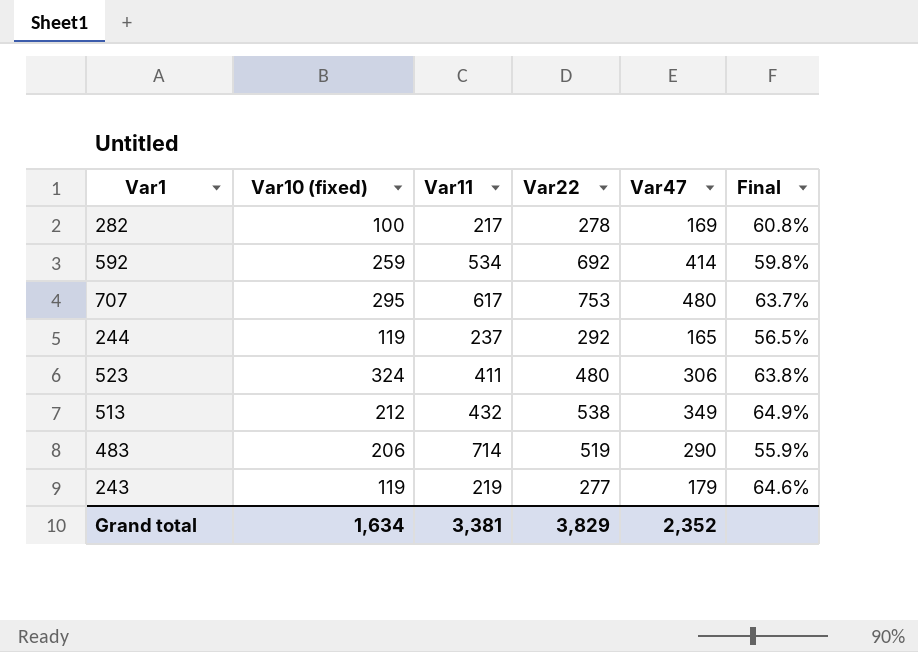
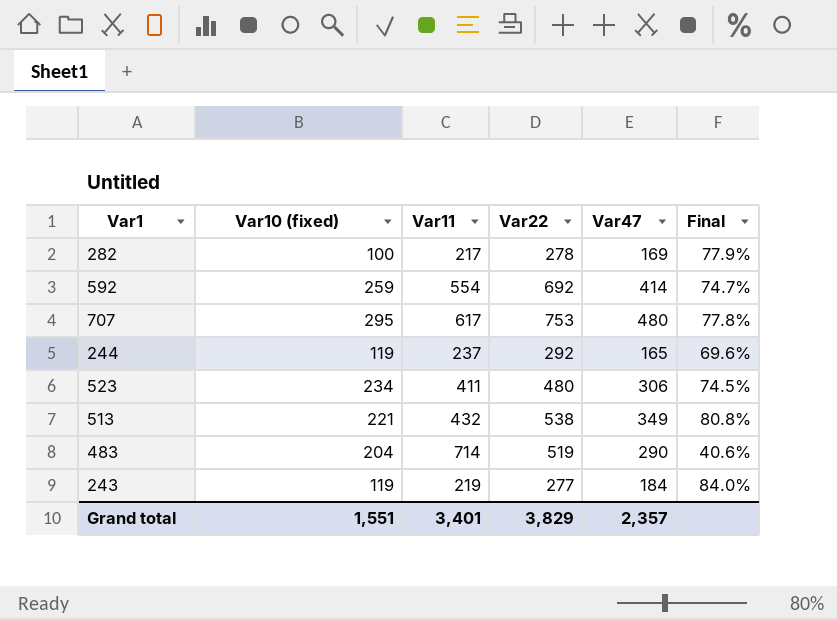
column Final | formula: [Var47] / [Var22] -> [Var47] / [Var11]
592 | Var11: 534 -> 554
523 | Var10 (fixed): 324 -> 234
513 | Var10 (fixed): 212 -> 221
483 | Var10 (fixed): 206 -> 204
243 | Var47: 179 -> 184
Grand total | Var10 (fixed): 1,634 -> 1,551
Grand total | Var11: 3,381 -> 3,401
Grand total | Var47: 2,352 -> 2,357

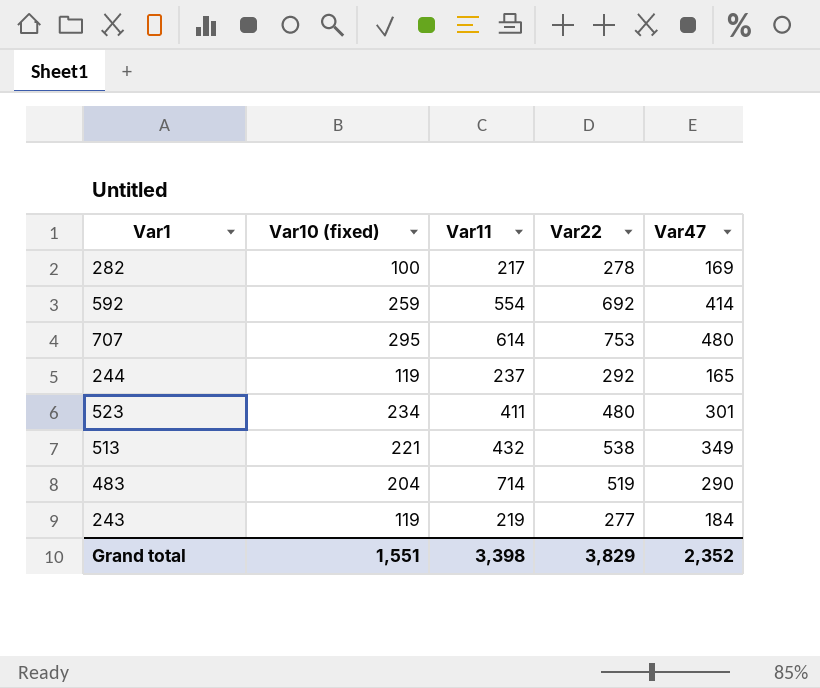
column Final | formula: [Var47] / [Var11] -> none
707 | Var11: 617 -> 614
523 | Var47: 306 -> 301
Grand total | Var11: 3,401 -> 3,398
Grand total | Var47: 2,357 -> 2,352

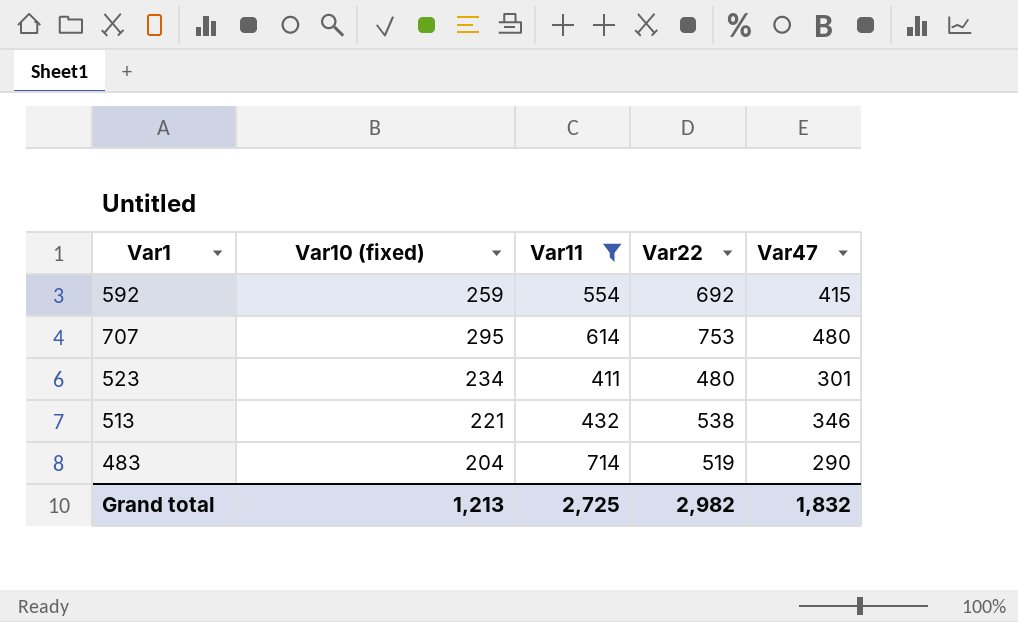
filter: none -> Var11 >= 411
592 | Var47: 414 -> 415
513 | Var47: 349 -> 346
Grand total | Var10 (fixed): 1,551 -> 1,213
Grand total | Var11: 3,398 -> 2,725
Grand total | Var22: 3,829 -> 2,982
Grand total | Var47: 2,352 -> 1,832

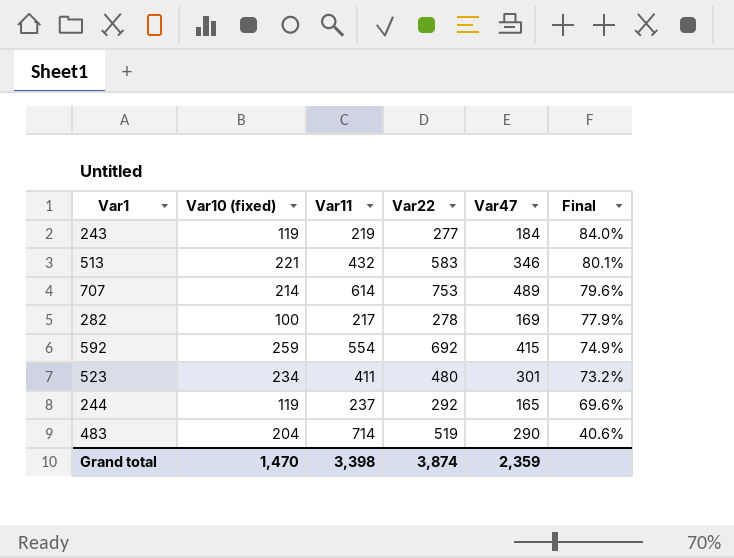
filter: Var11 >= 411 -> none
row order: none -> Final descending
column Final | formula: none -> [Var47] / [Var11]
513 | Var22: 538 -> 583
707 | Var10 (fixed): 295 -> 214
707 | Var47: 480 -> 489
Grand total | Var10 (fixed): 1,213 -> 1,470
Grand total | Var11: 2,725 -> 3,398
Grand total | Var22: 2,982 -> 3,874
Grand total | Var47: 1,832 -> 2,359

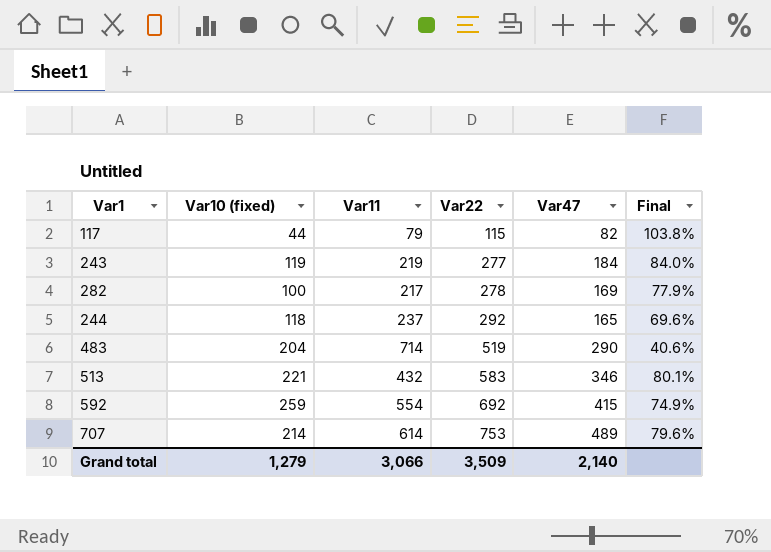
row order: Final descending -> Var22 ascending
row 523: 234 | 411 | 480 | 301 | 73.2% -> none
row 117: none -> 44 | 79 | 115 | 82 | 103.8%
244 | Var10 (fixed): 119 -> 118
Grand total | Var10 (fixed): 1,470 -> 1,279
Grand total | Var11: 3,398 -> 3,066
Grand total | Var22: 3,874 -> 3,509
Grand total | Var47: 2,359 -> 2,140

